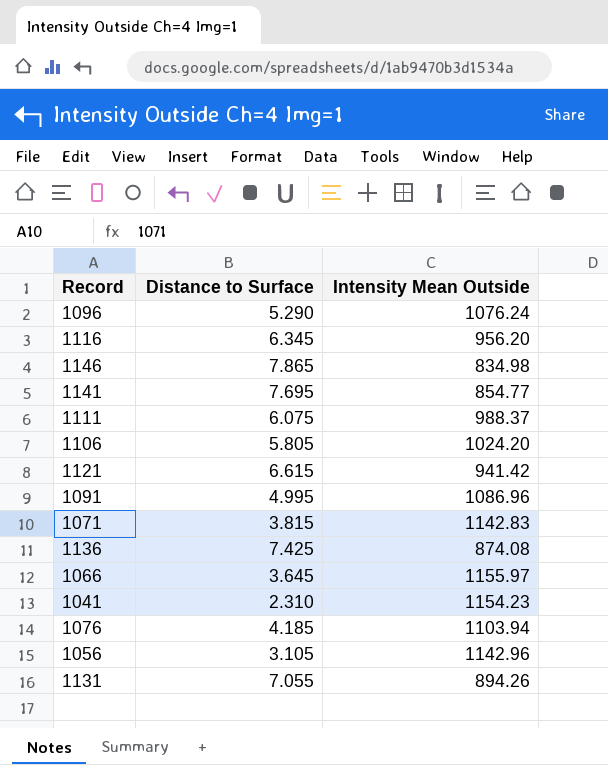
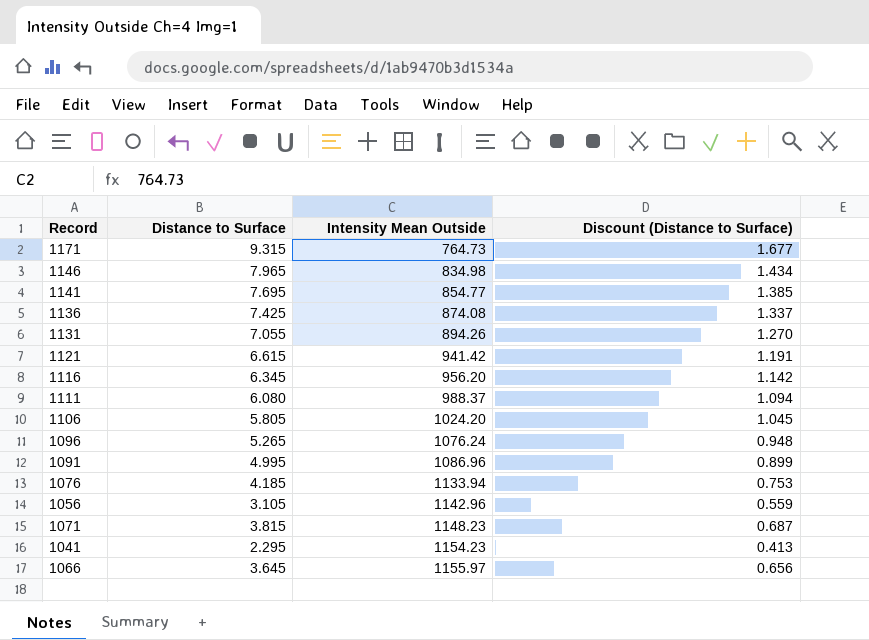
row order: none -> Intensity Mean Outside ascending
column Discount (Distance to Surface) | formula: none -> [Distance to Surface] * 0.18
row 1171: none -> 9.315 | 764.73 | 1.677
1146 | Distance to Surface: 7.865 -> 7.965
1111 | Distance to Surface: 6.075 -> 6.080
1096 | Distance to Surface: 5.290 -> 5.265
1076 | Intensity Mean Outside: 1103.94 -> 1133.94
1071 | Intensity Mean Outside: 1142.83 -> 1148.23
1041 | Distance to Surface: 2.310 -> 2.295

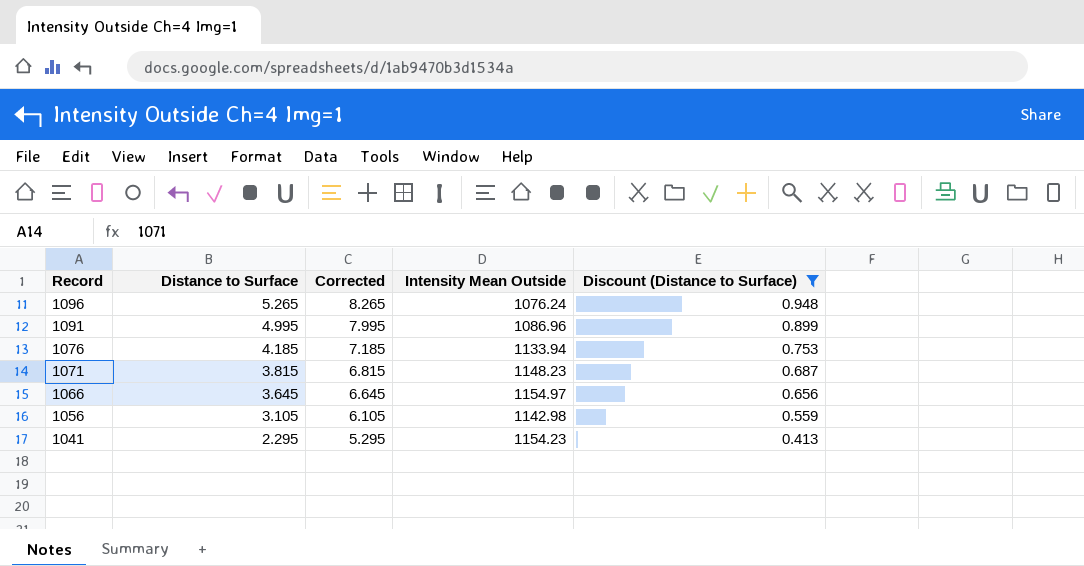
filter: none -> Discount (Distance to Surface) <= 0.948
row order: Intensity Mean Outside ascending -> Record descending
column Corrected | formula: none -> [Distance to Surface] + 3
1066 | Intensity Mean Outside: 1155.97 -> 1154.97
1056 | Intensity Mean Outside: 1142.96 -> 1142.98

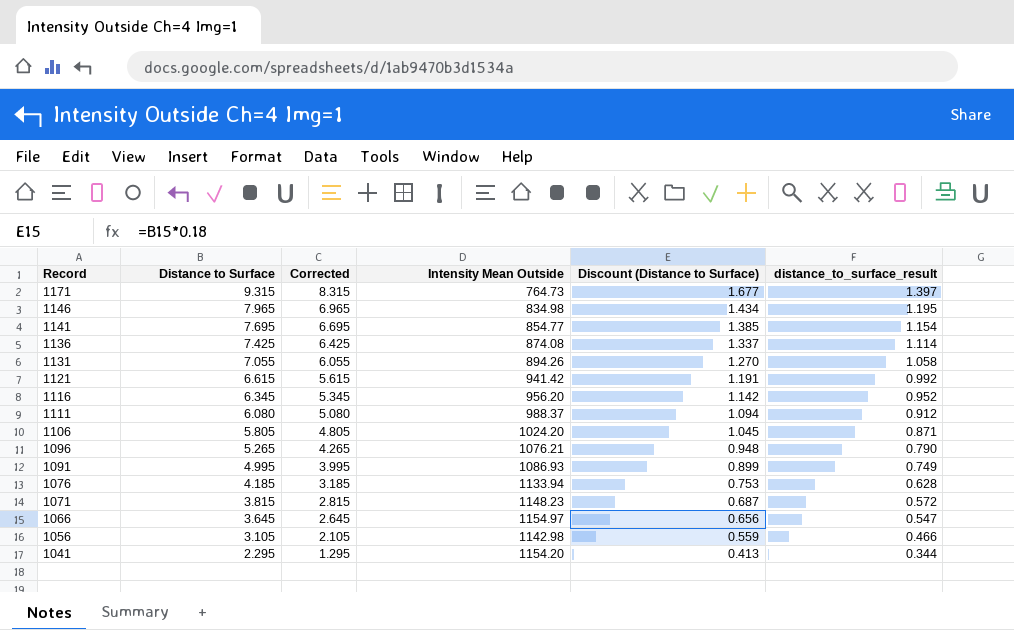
filter: Discount (Distance to Surface) <= 0.948 -> none
column Corrected | formula: [Distance to Surface] + 3 -> [Distance to Surface] - 1
column distance_to_surface_result | formula: none -> [Distance to Surface] * 0.15
1096 | Intensity Mean Outside: 1076.24 -> 1076.21
1091 | Intensity Mean Outside: 1086.96 -> 1086.93
1041 | Intensity Mean Outside: 1154.23 -> 1154.20

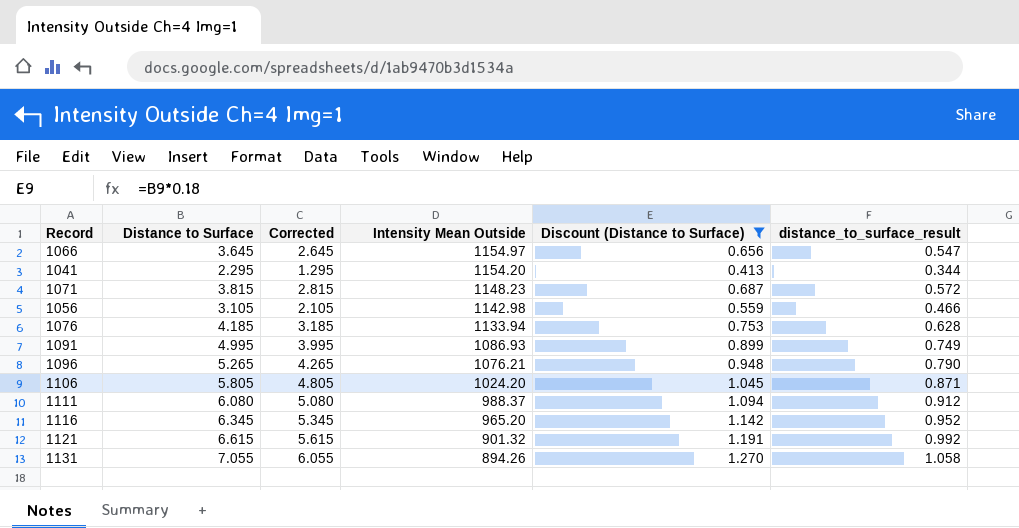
filter: none -> Discount (Distance to Surface) <= 1.270
row order: Record descending -> Intensity Mean Outside descending
1116 | Intensity Mean Outside: 956.20 -> 965.20
1121 | Intensity Mean Outside: 941.42 -> 901.32

